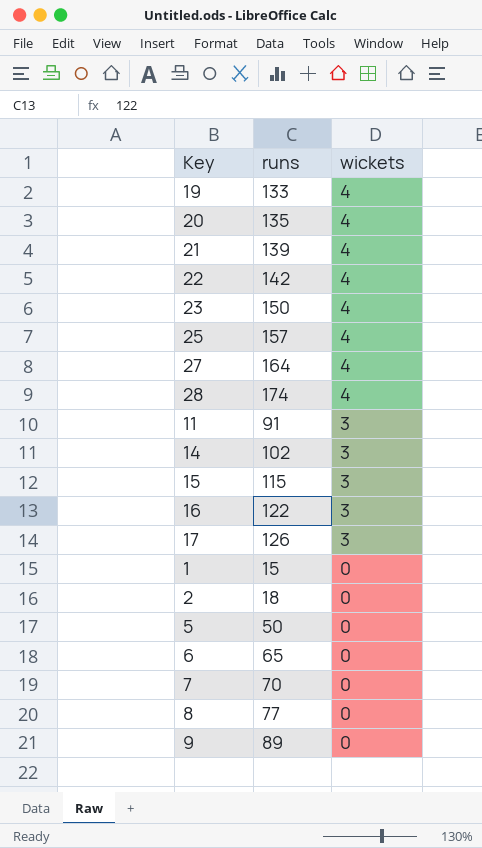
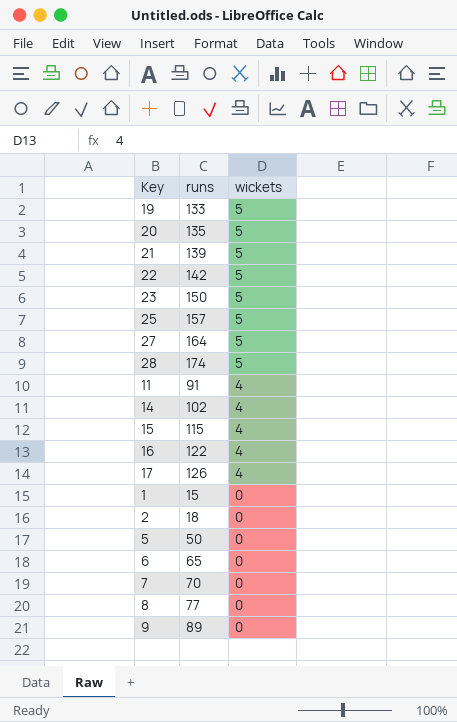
19 | wickets: 4 -> 5
20 | wickets: 4 -> 5
21 | wickets: 4 -> 5
22 | wickets: 4 -> 5
23 | wickets: 4 -> 5
25 | wickets: 4 -> 5
27 | wickets: 4 -> 5
28 | wickets: 4 -> 5
11 | wickets: 3 -> 4
14 | wickets: 3 -> 4
15 | wickets: 3 -> 4
16 | wickets: 3 -> 4
17 | wickets: 3 -> 4

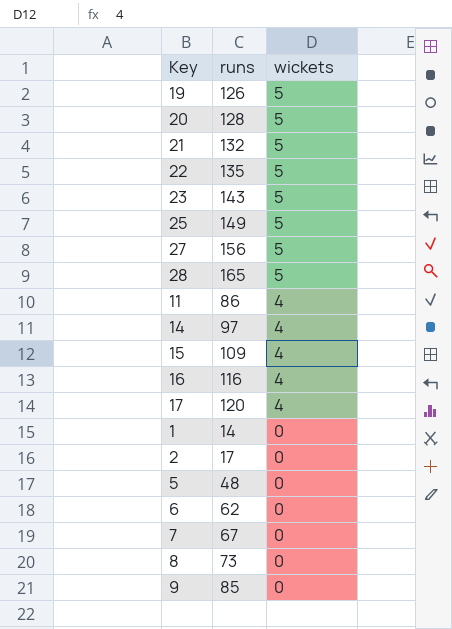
19 | runs: 133 -> 126
20 | runs: 135 -> 128
21 | runs: 139 -> 132
22 | runs: 142 -> 135
23 | runs: 150 -> 143
25 | runs: 157 -> 149
27 | runs: 164 -> 156
28 | runs: 174 -> 165
11 | runs: 91 -> 86
14 | runs: 102 -> 97
15 | runs: 115 -> 109
16 | runs: 122 -> 116
17 | runs: 126 -> 120
1 | runs: 15 -> 14
2 | runs: 18 -> 17
5 | runs: 50 -> 48
6 | runs: 65 -> 62
7 | runs: 70 -> 67
8 | runs: 77 -> 73
9 | runs: 89 -> 85

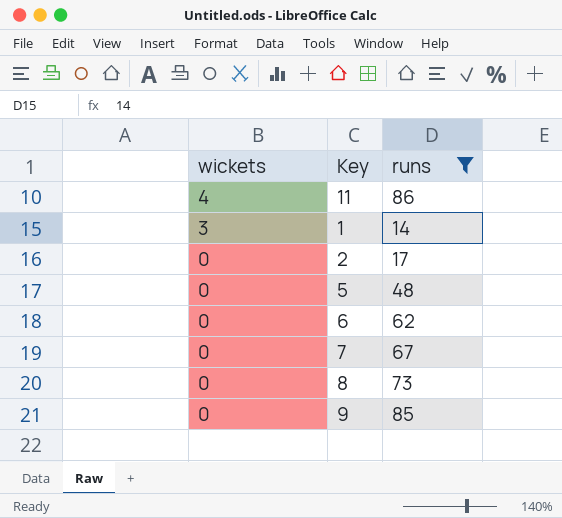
filter: none -> runs <= 86
column wickets | position: 3 -> 1
1 | wickets: 0 -> 3

